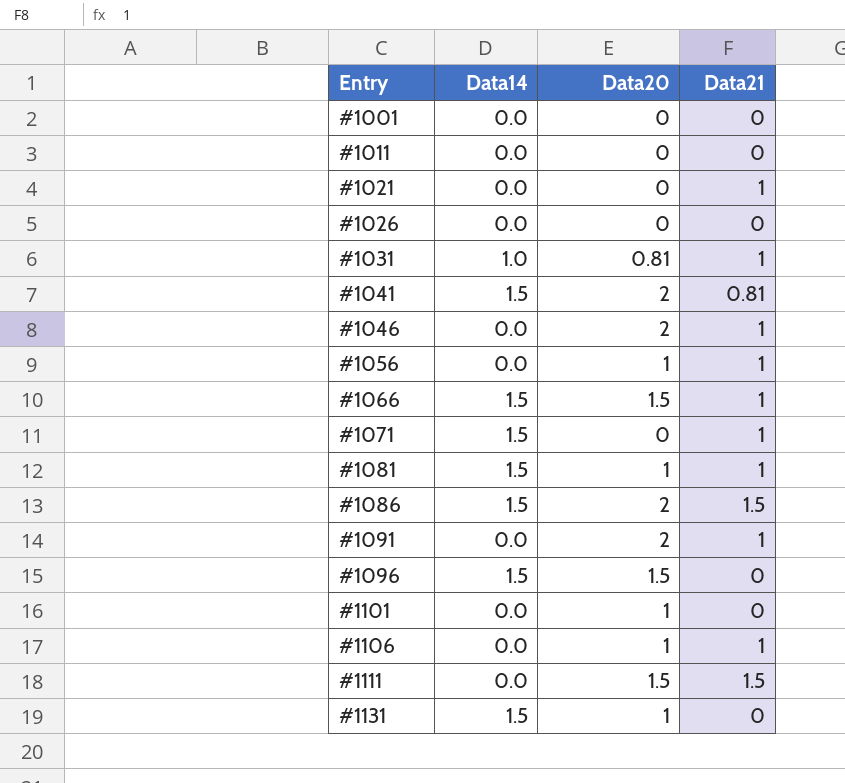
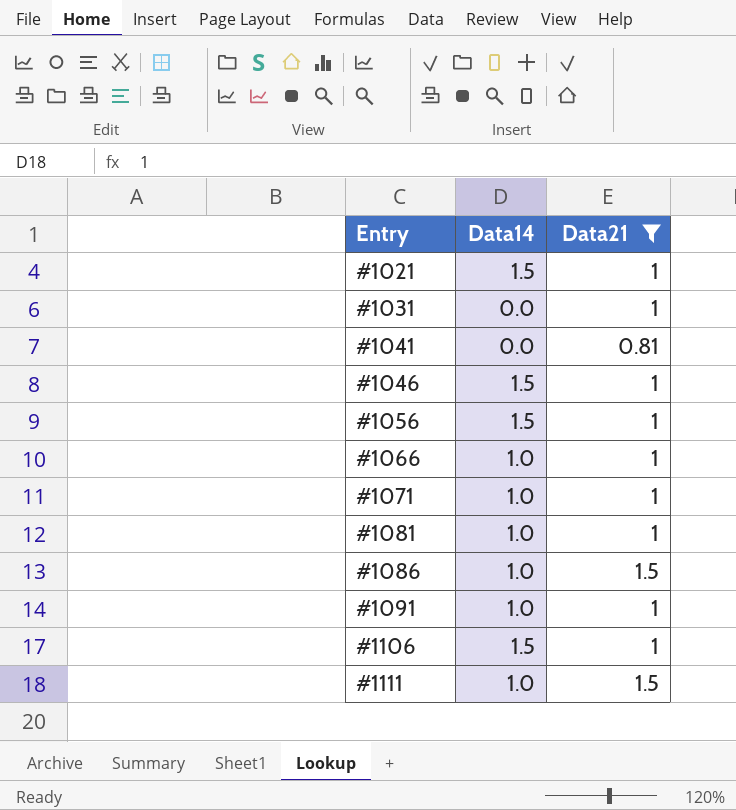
filter: none -> Data21 != 0
column Data20 | position: 3 -> none
#1021 | Data14: 0.0 -> 1.5
#1031 | Data14: 1.0 -> 0.0
#1041 | Data14: 1.5 -> 0.0
#1046 | Data14: 0.0 -> 1.5
#1056 | Data14: 0.0 -> 1.5
#1066 | Data14: 1.5 -> 1.0
#1071 | Data14: 1.5 -> 1.0
#1081 | Data14: 1.5 -> 1.0
#1086 | Data14: 1.5 -> 1.0
#1091 | Data14: 0.0 -> 1.0
#1106 | Data14: 0.0 -> 1.5
#1111 | Data14: 0.0 -> 1.0

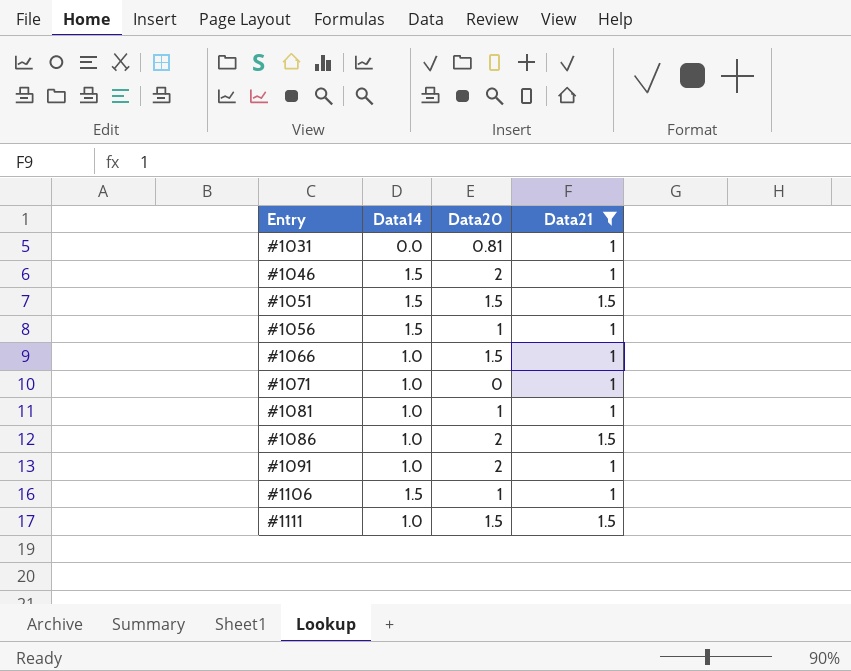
column Data20 | position: none -> 3
row #1021: 1.5 | 1 -> none
row #1041: 0.0 | 0.81 -> none
row #1051: none -> 1.5 | 1.5 | 1.5

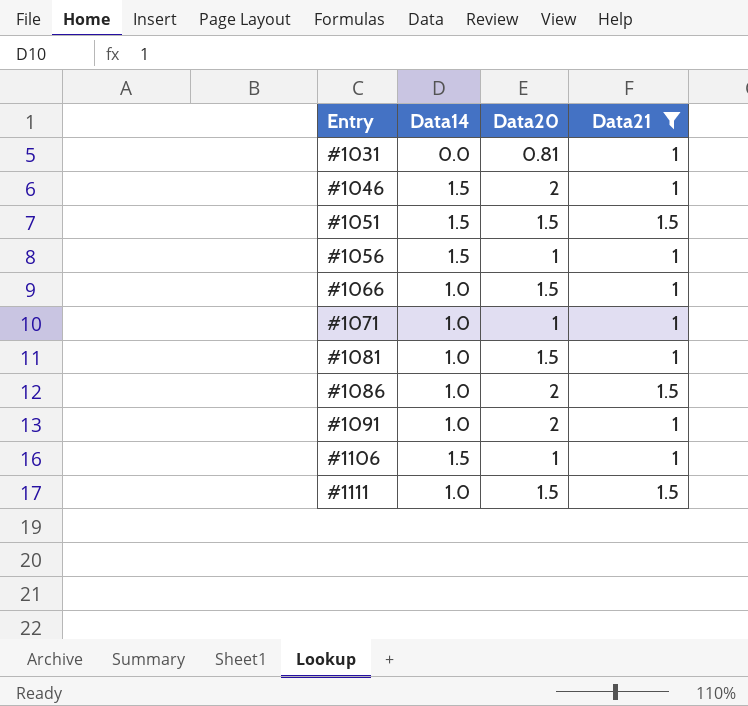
#1071 | Data20: 0 -> 1
#1081 | Data20: 1 -> 1.5

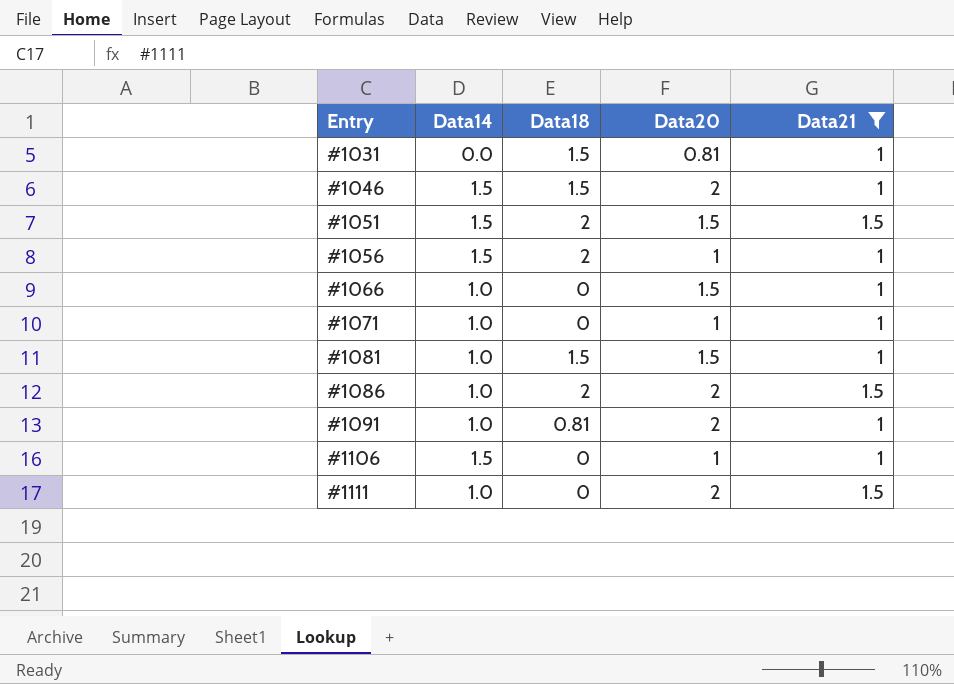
column Data18 | position: none -> 3
#1111 | Data20: 1.5 -> 2

